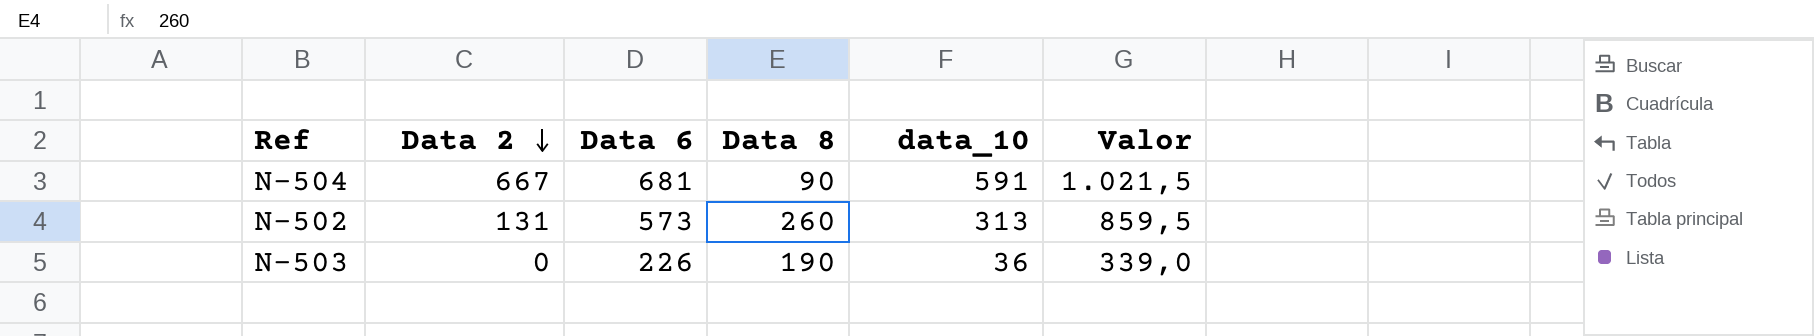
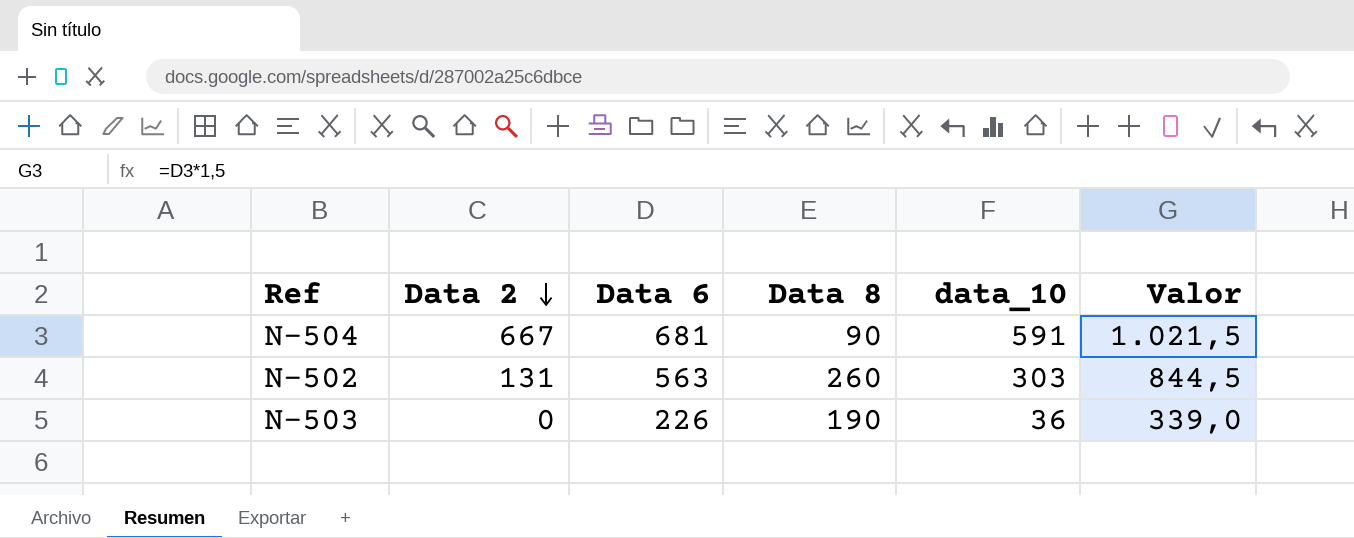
N-502 | Data 6: 573 -> 563
N-502 | data_10: 313 -> 303
N-502 | Valor: 859,5 -> 844,5

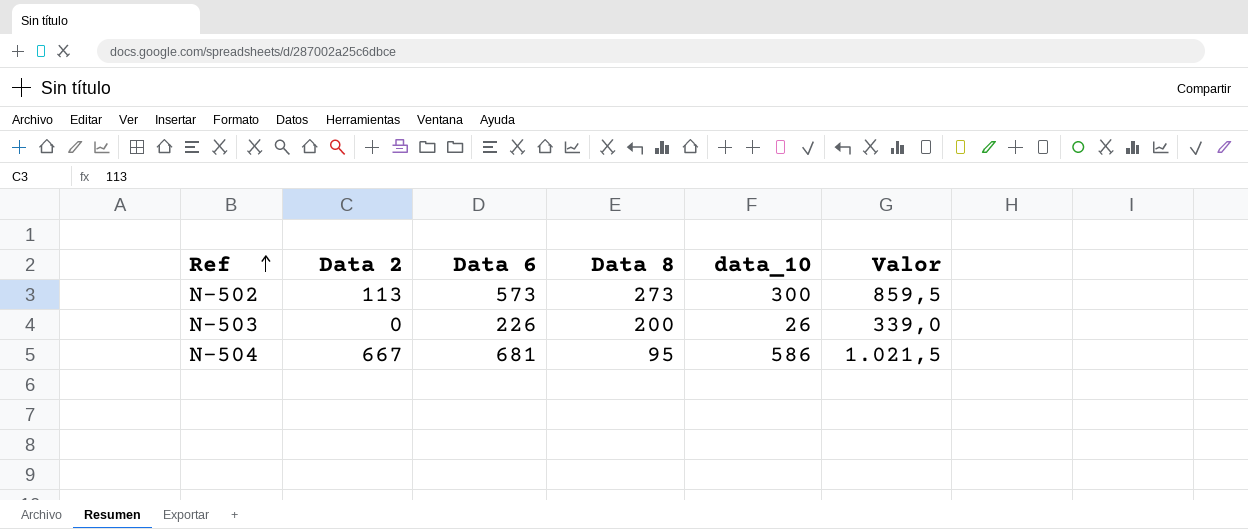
row order: Data 2 descending -> Ref ascending
N-502 | Data 2: 131 -> 113
N-502 | Data 6: 563 -> 573
N-502 | Data 8: 260 -> 273
N-502 | data_10: 303 -> 300
N-502 | Valor: 844,5 -> 859,5
N-503 | Data 8: 190 -> 200
N-503 | data_10: 36 -> 26
N-504 | Data 8: 90 -> 95
N-504 | data_10: 591 -> 586

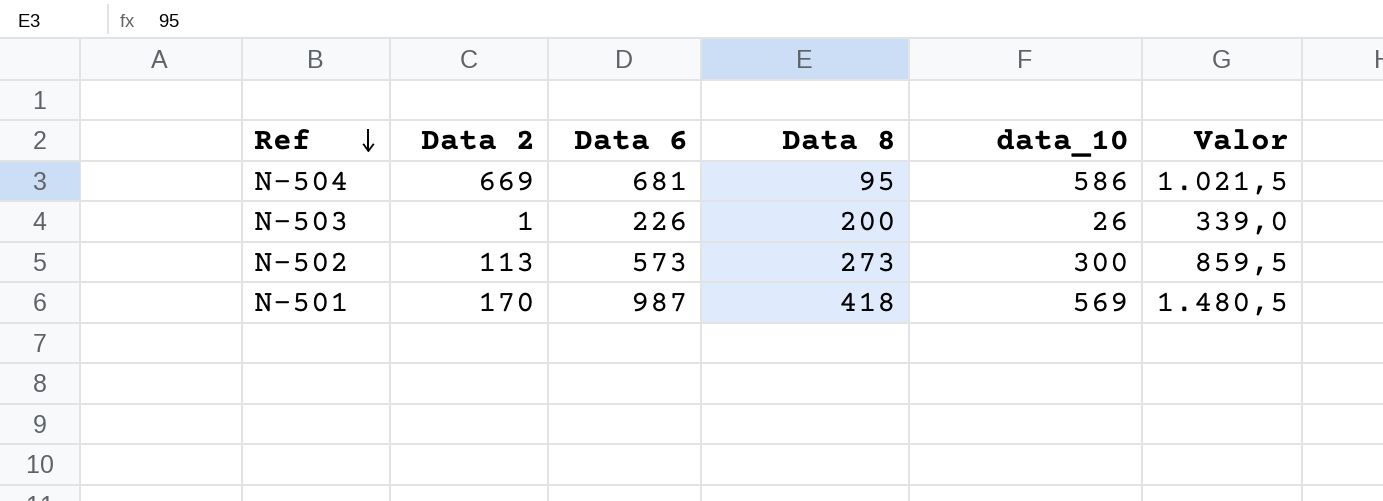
row order: Ref ascending -> Ref descending
N-504 | Data 2: 667 -> 669
N-503 | Data 2: 0 -> 1
row N-501: none -> 170 | 987 | 418 | 569 | 1.480,5

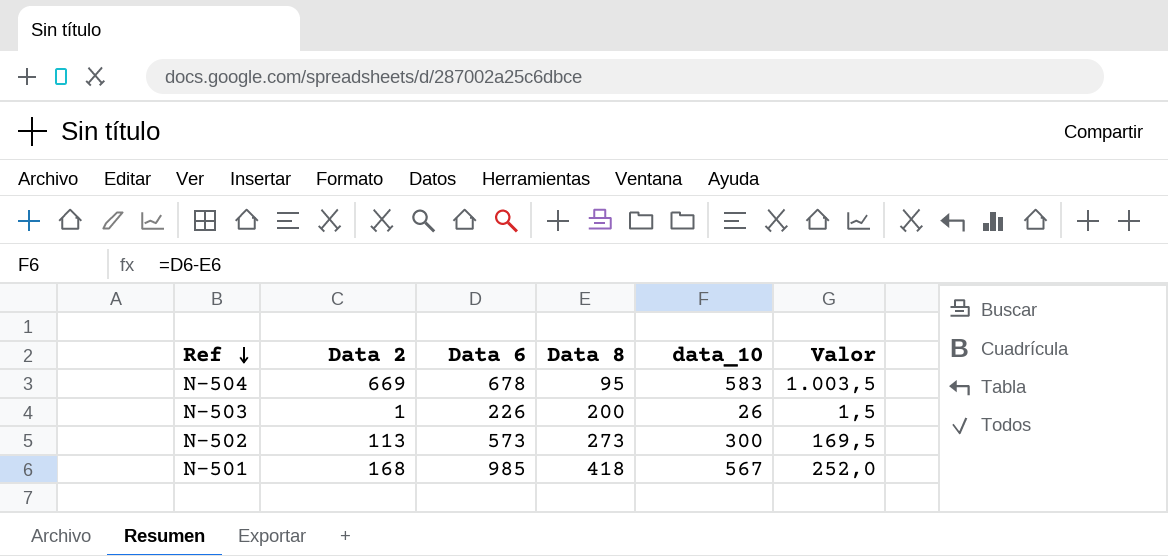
column Valor | formula: [Data 6] * 1,5 -> [Data 2] * 1,5
N-504 | Data 6: 681 -> 678
N-504 | data_10: 586 -> 583
N-501 | Data 2: 170 -> 168
N-501 | Data 6: 987 -> 985
N-501 | data_10: 569 -> 567

